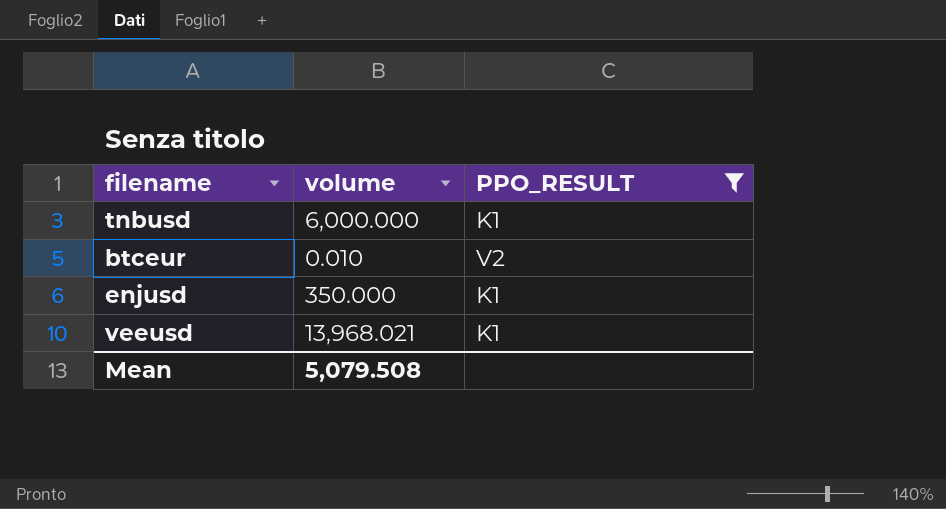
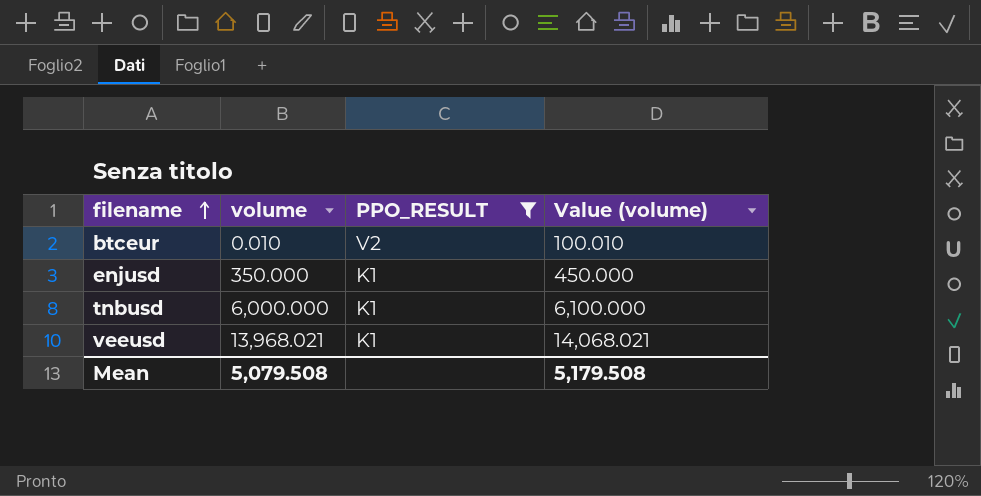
row order: none -> filename ascending
column Value (volume) | formula: none -> [volume] + 100

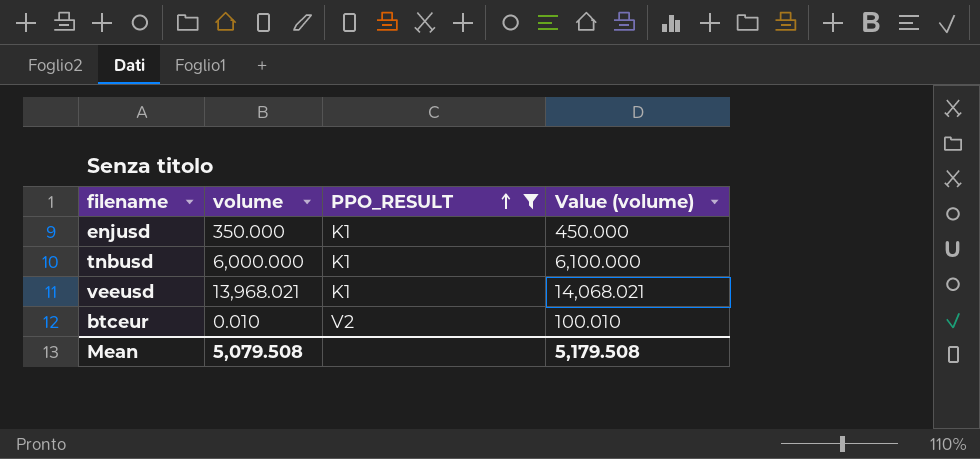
row order: filename ascending -> PPO_RESULT ascending

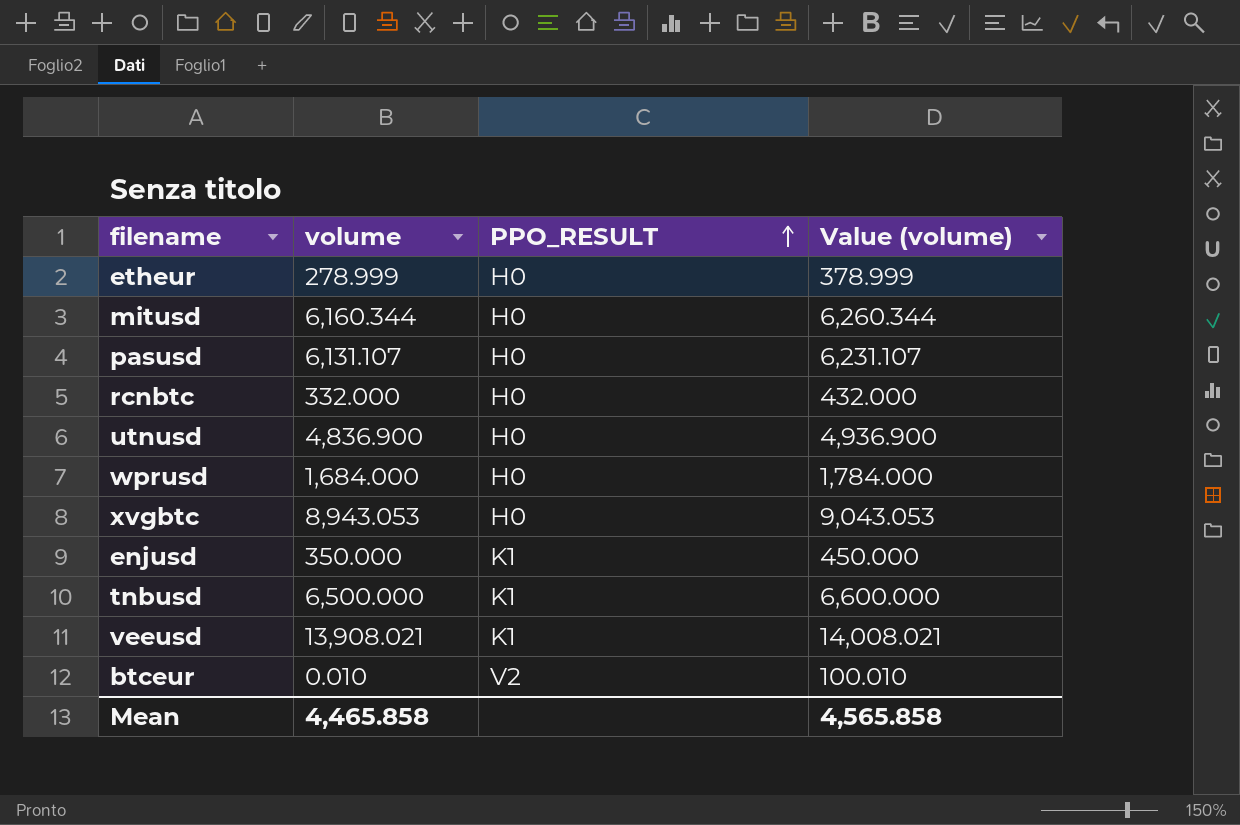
filter: PPO_RESULT != H0 -> none
tnbusd | volume: 6,000.000 -> 6,500.000
tnbusd | Value (volume): 6,100.000 -> 6,600.000
veeusd | volume: 13,968.021 -> 13,908.021
veeusd | Value (volume): 14,068.021 -> 14,008.021
Mean | volume: 5,079.508 -> 4,465.858
Mean | Value (volume): 5,179.508 -> 4,565.858

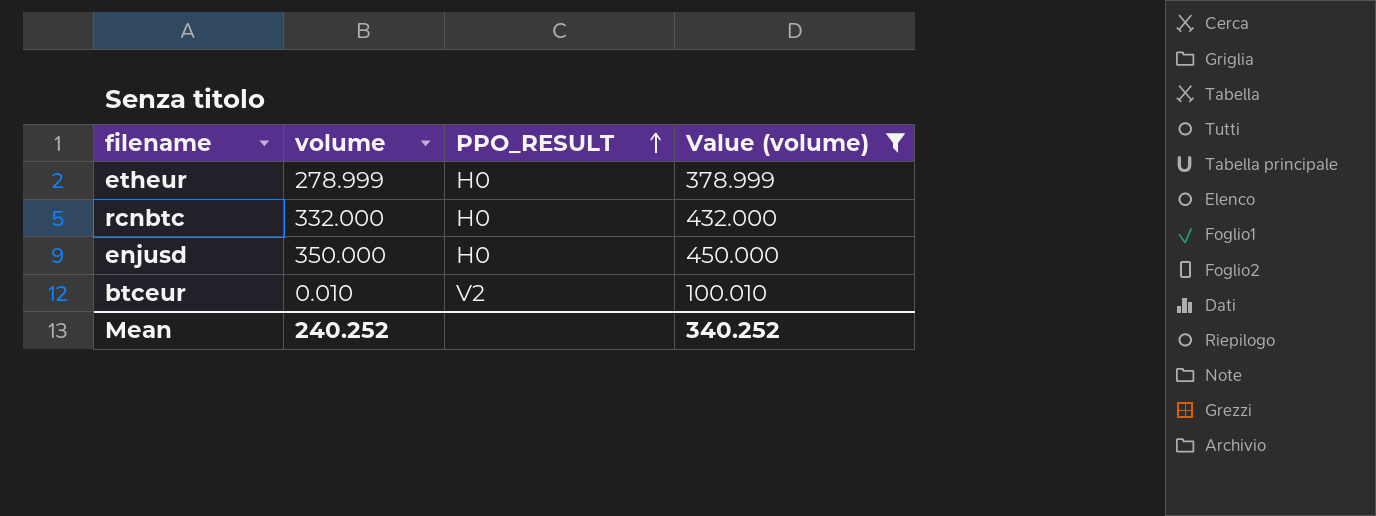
filter: none -> Value (volume) <= 450.000
enjusd | PPO_RESULT: K1 -> H0
Mean | volume: 4,465.858 -> 240.252
Mean | Value (volume): 4,565.858 -> 340.252

